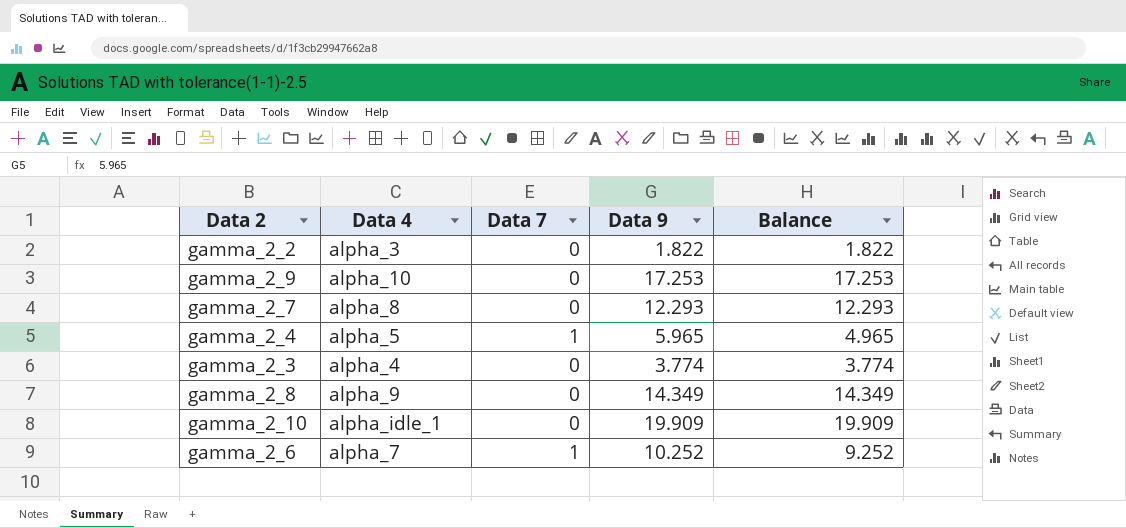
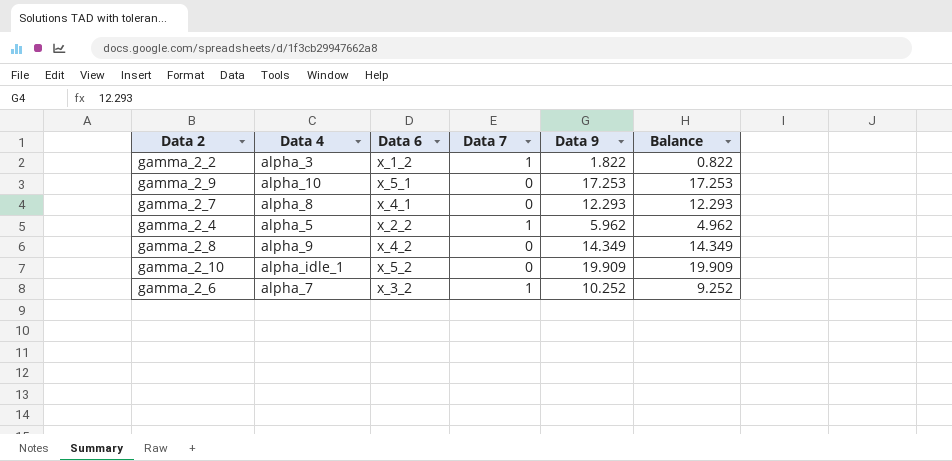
column Data 6 | position: none -> 3
row gamma_2_3: alpha_4 | 0 | 3.774 | 3.774 -> none
gamma_2_2 | Data 7: 0 -> 1
gamma_2_2 | Balance: 1.822 -> 0.822
gamma_2_4 | Data 9: 5.965 -> 5.962
gamma_2_4 | Balance: 4.965 -> 4.962

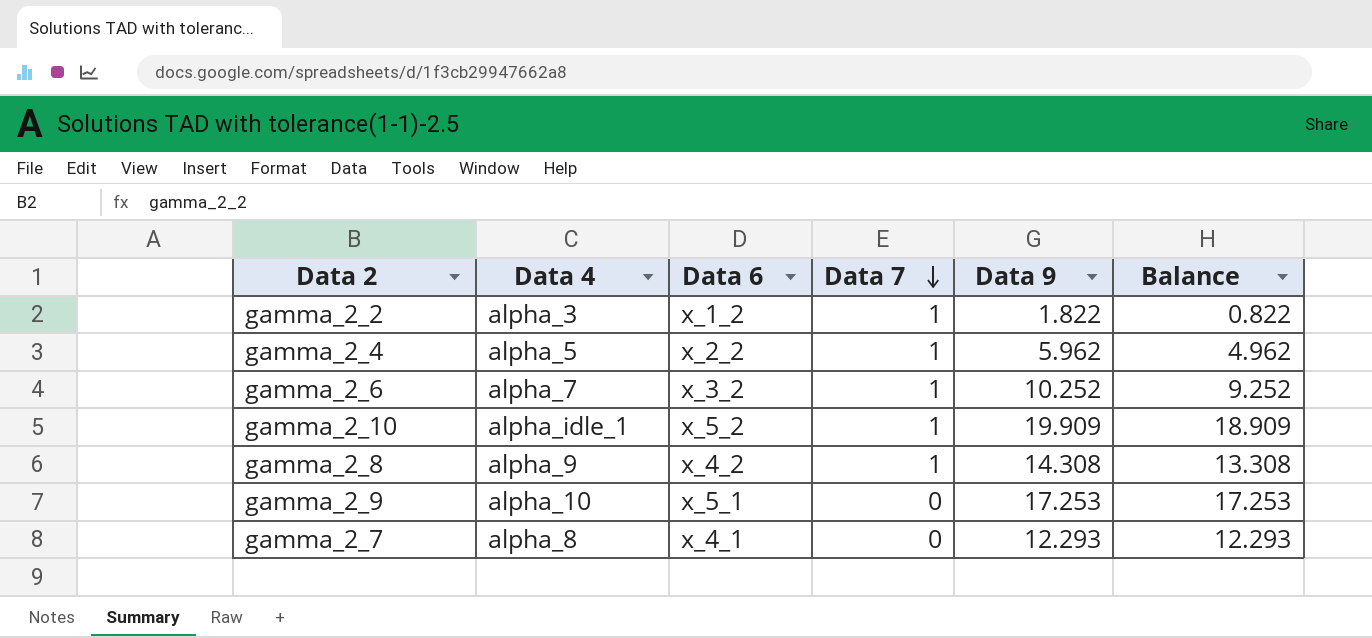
row order: none -> Data 7 descending
gamma_2_10 | Data 7: 0 -> 1
gamma_2_10 | Balance: 19.909 -> 18.909
gamma_2_8 | Data 7: 0 -> 1
gamma_2_8 | Data 9: 14.349 -> 14.308
gamma_2_8 | Balance: 14.349 -> 13.308

